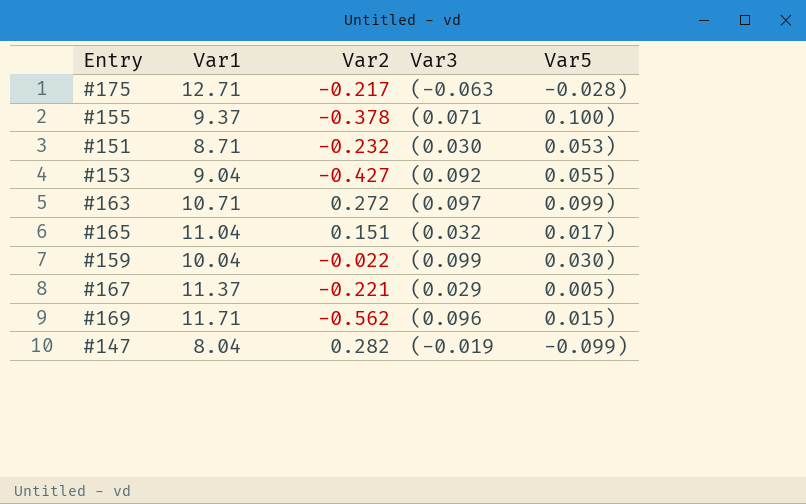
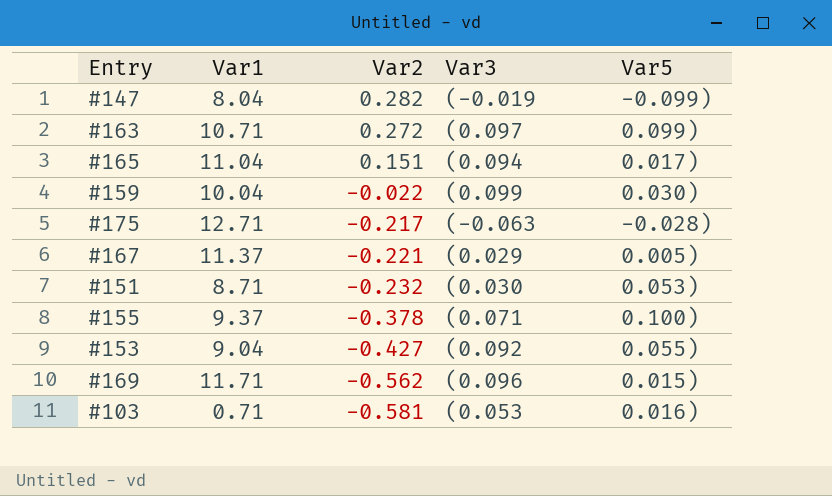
row order: none -> Var2 descending
#165 | Var3: (0.032 -> (0.094
row #103: none -> 0.71 | -0.581 | (0.053 | 0.016)

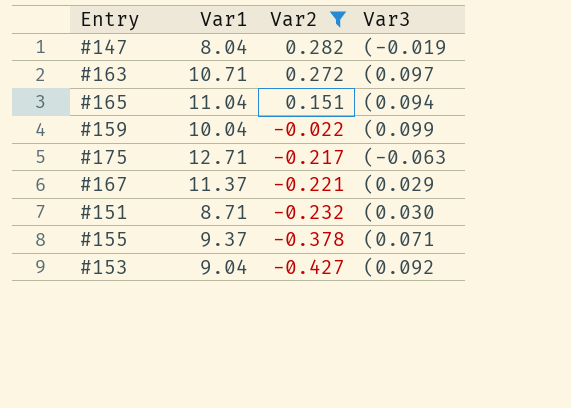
filter: none -> Var2 >= -0.427
column Var5 | position: 5 -> none

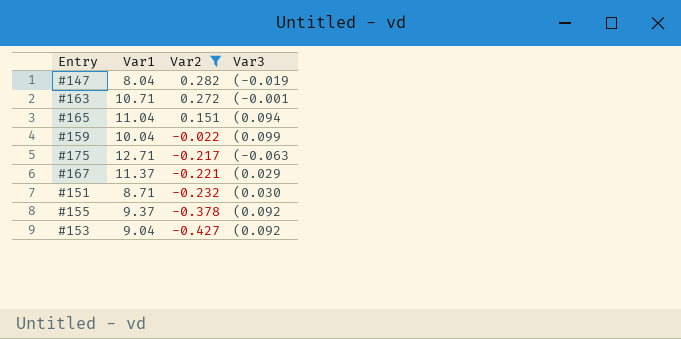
#163 | Var3: (0.097 -> (-0.001
#155 | Var3: (0.071 -> (0.092

